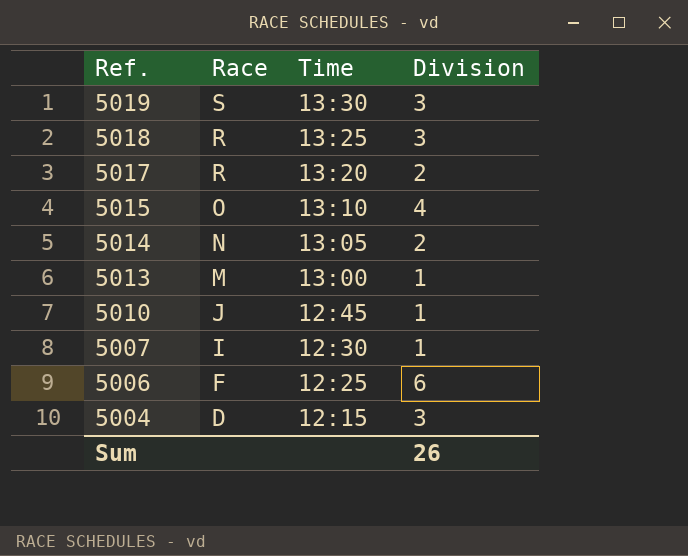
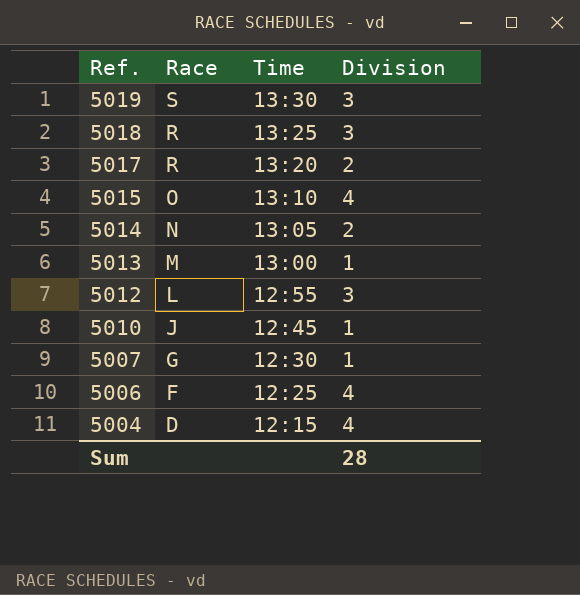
row 5012: none -> L | 12:55 | 3
5007 | Race: I -> G
5006 | Division: 6 -> 4
5004 | Division: 3 -> 4
Sum | Division: 26 -> 28

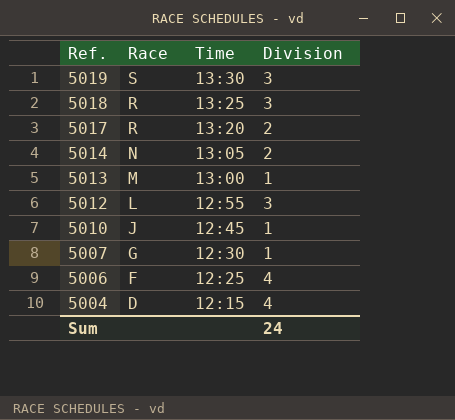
row 5015: O | 13:10 | 4 -> none
Sum | Division: 28 -> 24

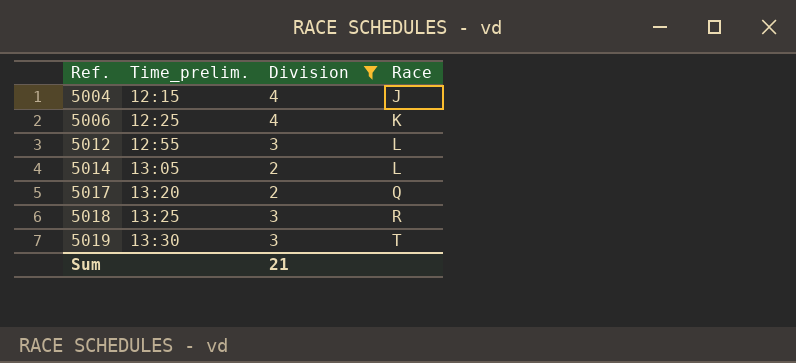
filter: none -> Division != 1
row order: Ref. descending -> Ref. ascending
column name: Time -> Time_prelim.
column Race | position: 2 -> 4
5004 | Race: D -> J
5006 | Race: F -> K
5014 | Race: N -> L
5017 | Race: R -> Q
5019 | Race: S -> T
Sum | Division: 24 -> 21

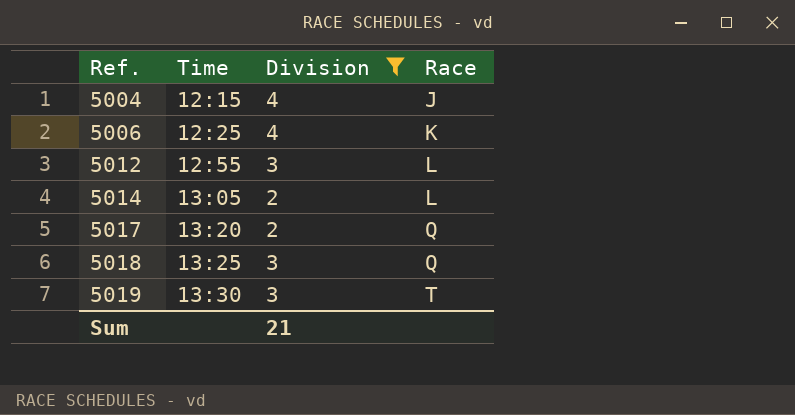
column name: Time_prelim. -> Time
5018 | Race: R -> Q

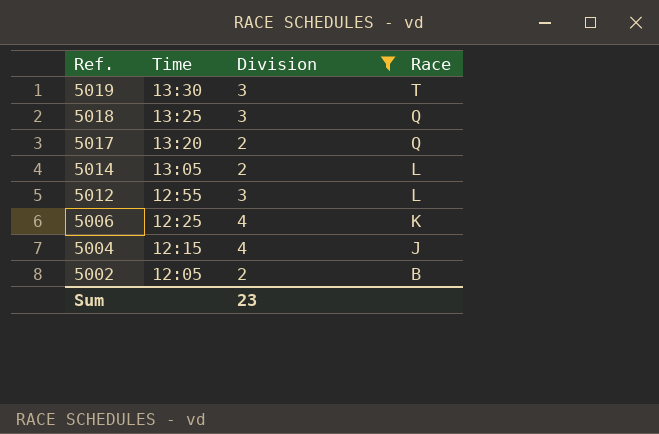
row order: Ref. ascending -> Ref. descending
row 5002: none -> 12:05 | 2 | B
Sum | Division: 21 -> 23

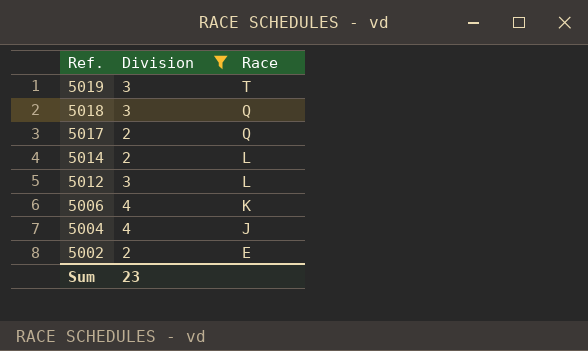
column Time | position: 2 -> none
5002 | Race: B -> E

